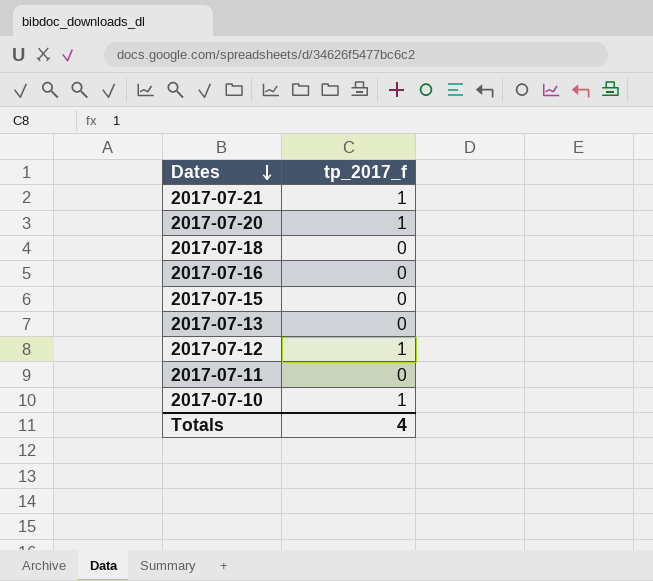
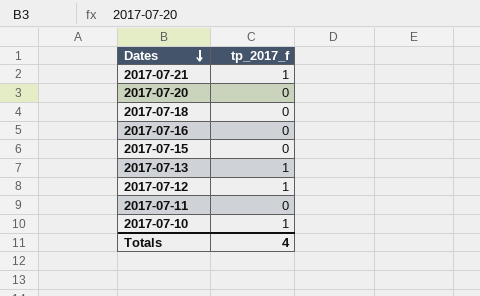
2017-07-20 | tp_2017_f: 1 -> 0
2017-07-13 | tp_2017_f: 0 -> 1

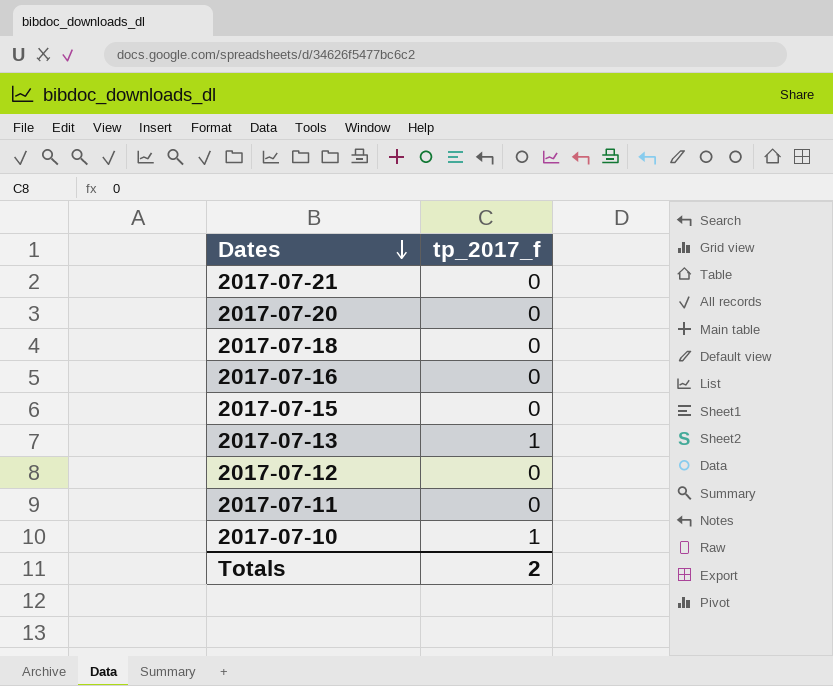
2017-07-21 | tp_2017_f: 1 -> 0
2017-07-12 | tp_2017_f: 1 -> 0
Totals | tp_2017_f: 4 -> 2

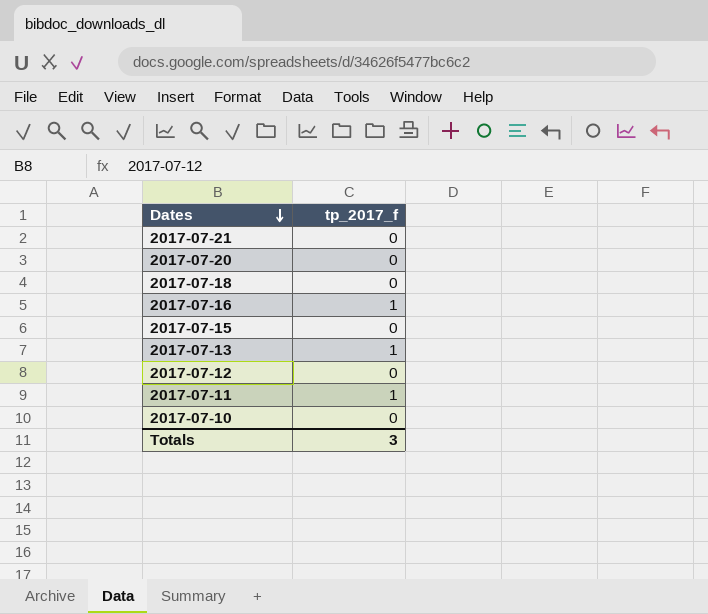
2017-07-16 | tp_2017_f: 0 -> 1
2017-07-11 | tp_2017_f: 0 -> 1
2017-07-10 | tp_2017_f: 1 -> 0
Totals | tp_2017_f: 2 -> 3

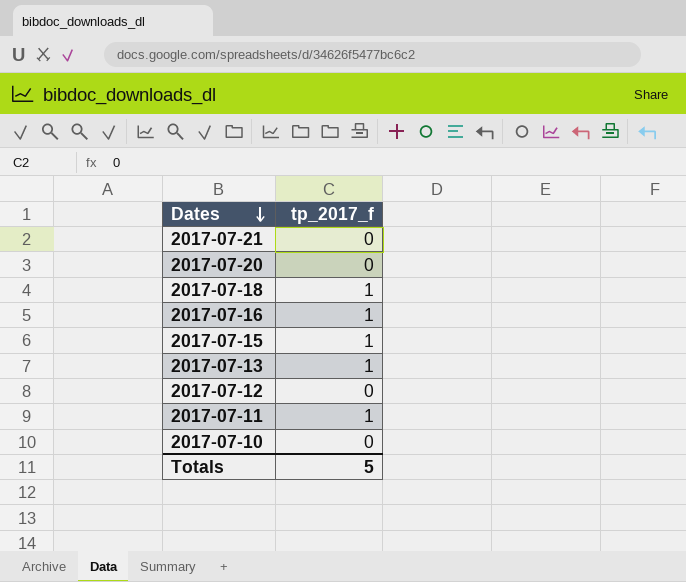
2017-07-18 | tp_2017_f: 0 -> 1
2017-07-15 | tp_2017_f: 0 -> 1
Totals | tp_2017_f: 3 -> 5

